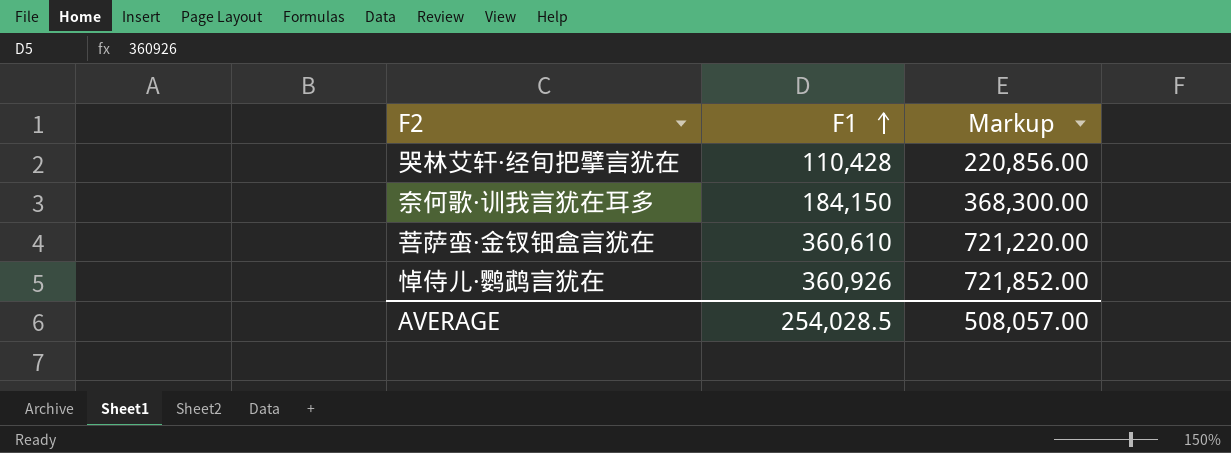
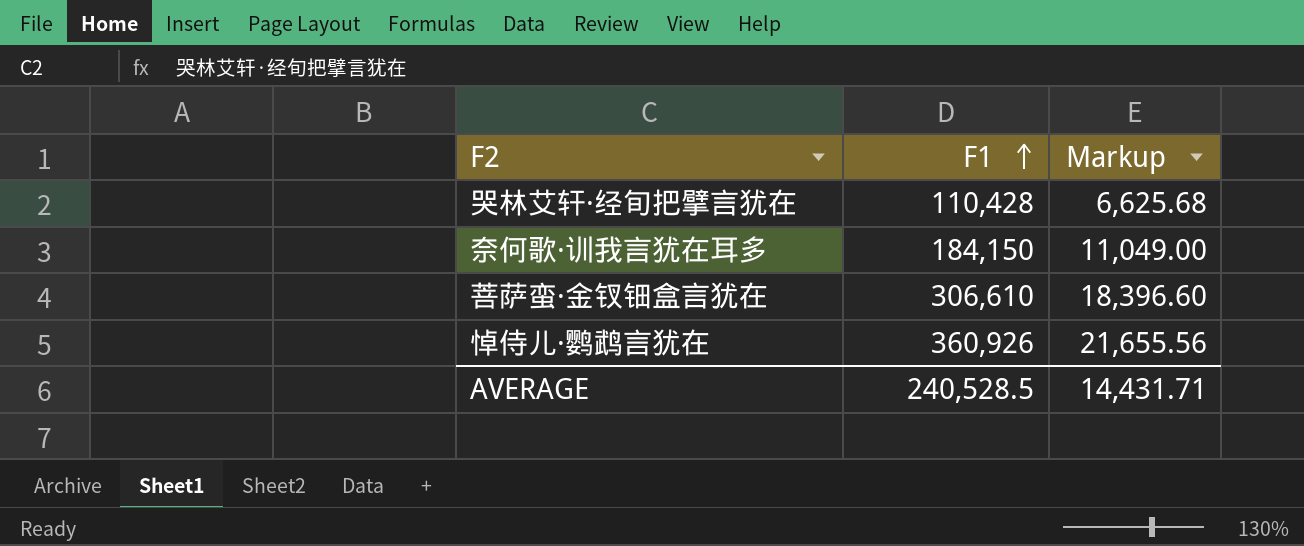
column Markup | formula: [F1] * 2 -> [F1] * 0.06
菩萨蛮·金钗钿盒言犹在 | F1: 360,610 -> 306,610
AVERAGE | F1: 254,028.5 -> 240,528.5
AVERAGE | Markup: 508,057.00 -> 14,431.71

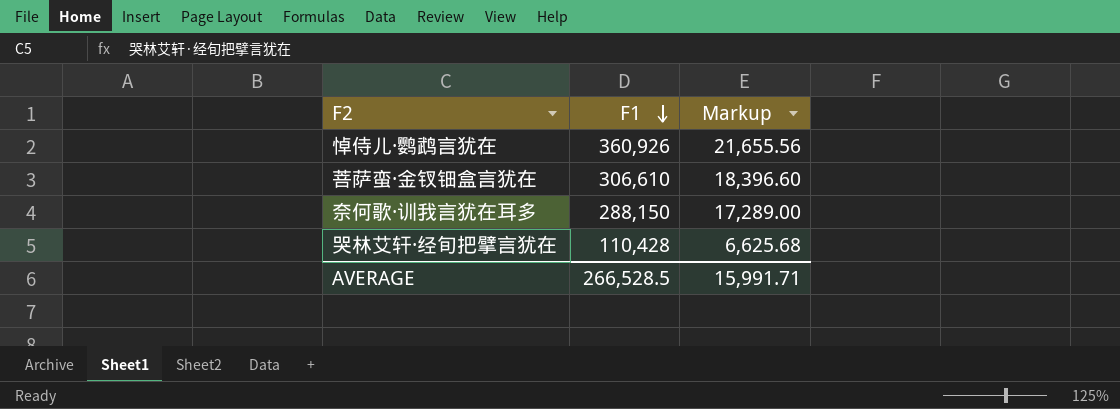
row order: F1 ascending -> F1 descending
奈何歌·训我言犹在耳多 | F1: 184,150 -> 288,150
奈何歌·训我言犹在耳多 | Markup: 11,049.00 -> 17,289.00
AVERAGE | F1: 240,528.5 -> 266,528.5
AVERAGE | Markup: 14,431.71 -> 15,991.71

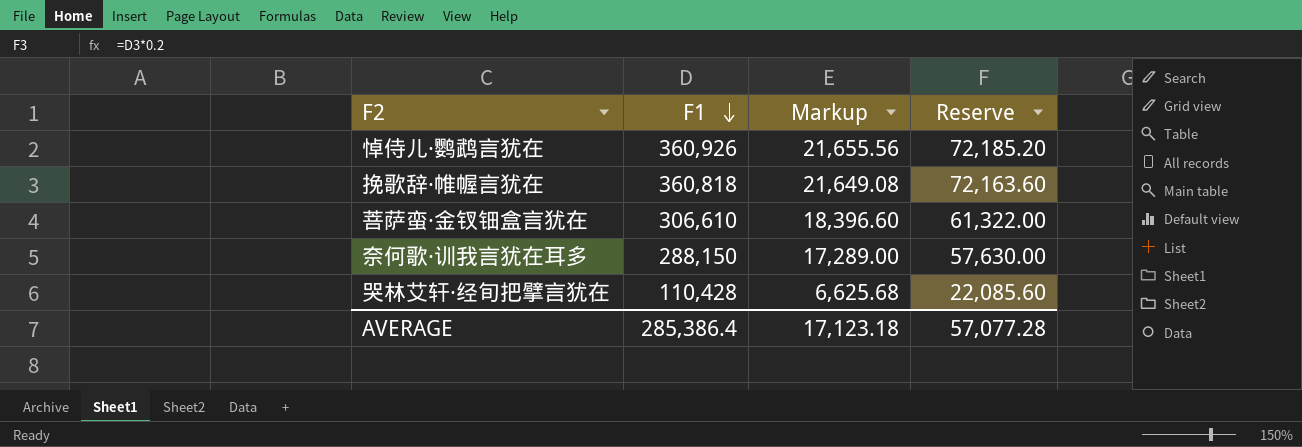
column Reserve | formula: none -> [F1] * 0.2
row 挽歌辞·帷幄言犹在: none -> 360,818 | 21,649.08 | 72,163.60
AVERAGE | F1: 266,528.5 -> 285,386.4
AVERAGE | Markup: 15,991.71 -> 17,123.18

